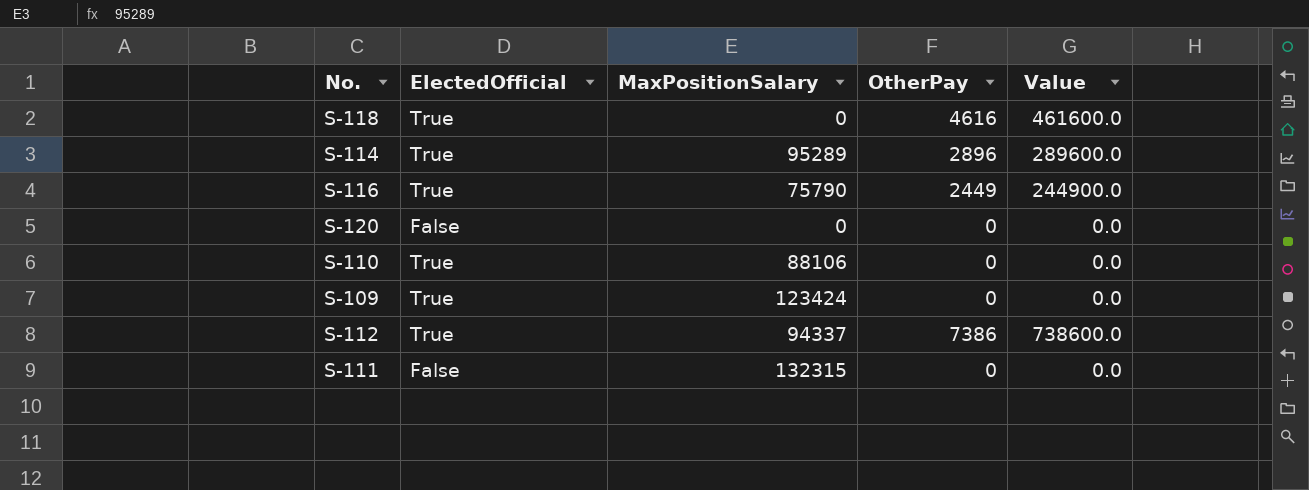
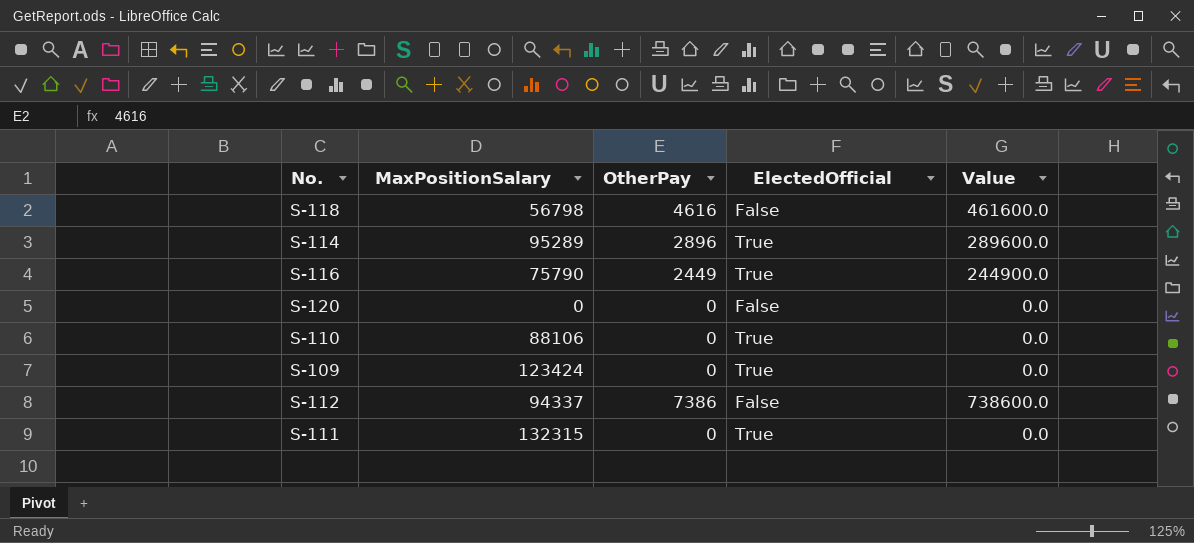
column ElectedOfficial | position: 2 -> 4
S-118 | MaxPositionSalary: 0 -> 56798
S-118 | ElectedOfficial: True -> False
S-112 | ElectedOfficial: True -> False
S-111 | ElectedOfficial: False -> True

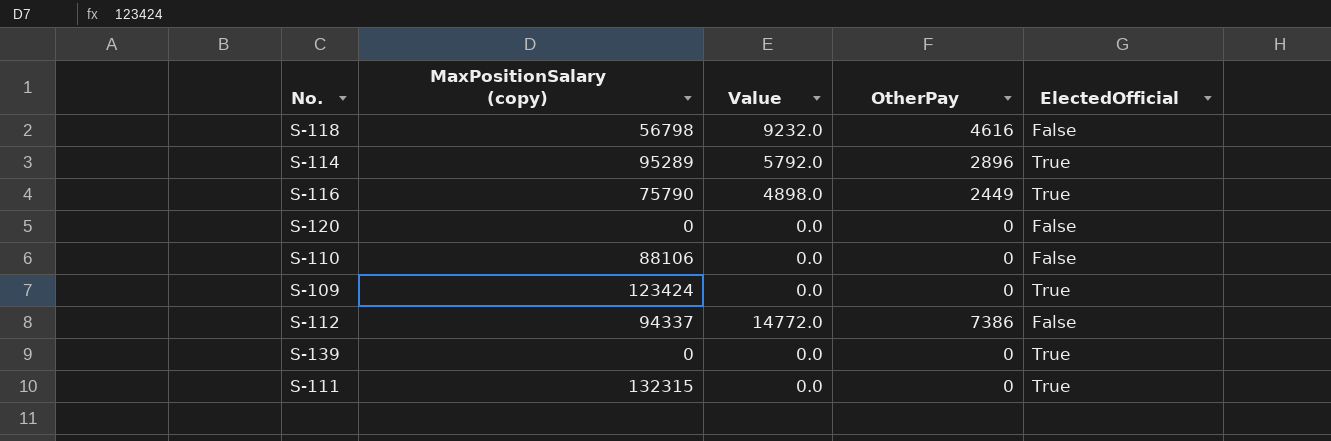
column name: MaxPositionSalary -> MaxPositionSalary (copy)
column Value | formula: [OtherPay] * 100 -> [OtherPay] * 2
column Value | position: 5 -> 3
S-110 | ElectedOfficial: True -> False
row S-139: none -> 0 | 0.0 | 0 | True

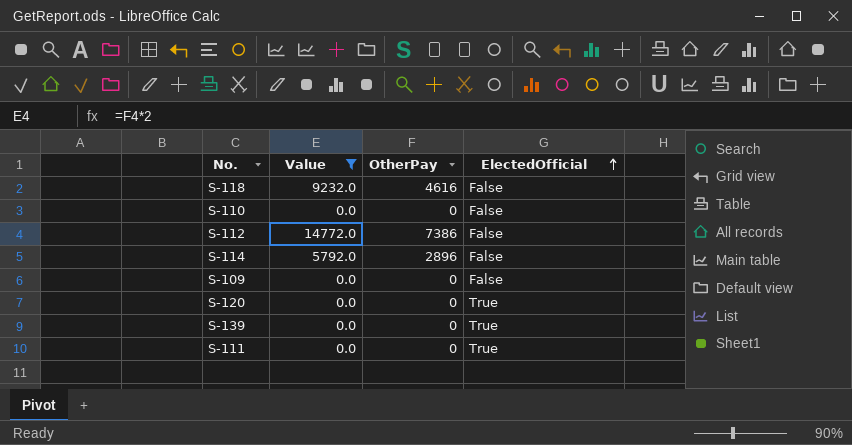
filter: none -> Value != 4898.0
row order: none -> ElectedOfficial ascending
column MaxPositionSalary (copy) | position: 2 -> none
S-114 | ElectedOfficial: True -> False
S-109 | ElectedOfficial: True -> False
S-120 | ElectedOfficial: False -> True

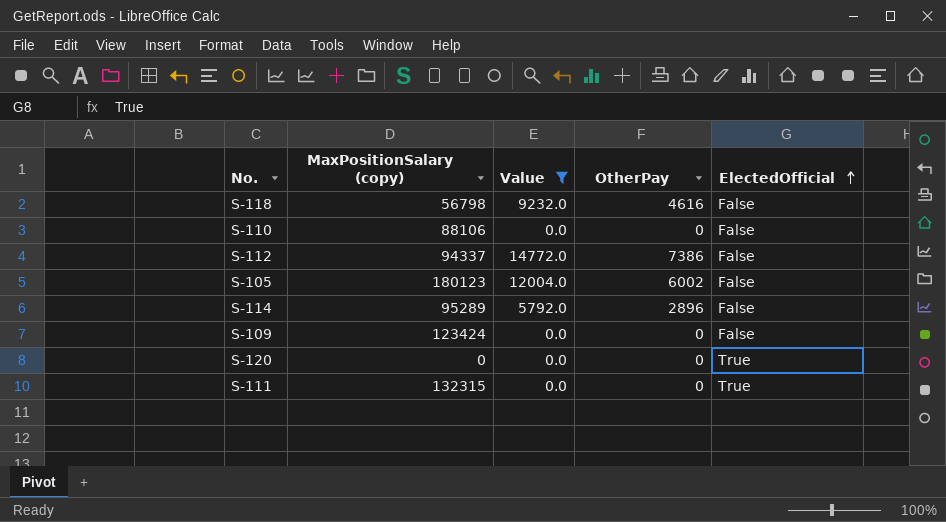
column MaxPositionSalary (copy) | position: none -> 2
row S-139: 0.0 | 0 | True -> none
row S-105: none -> 180123 | 12004.0 | 6002 | False

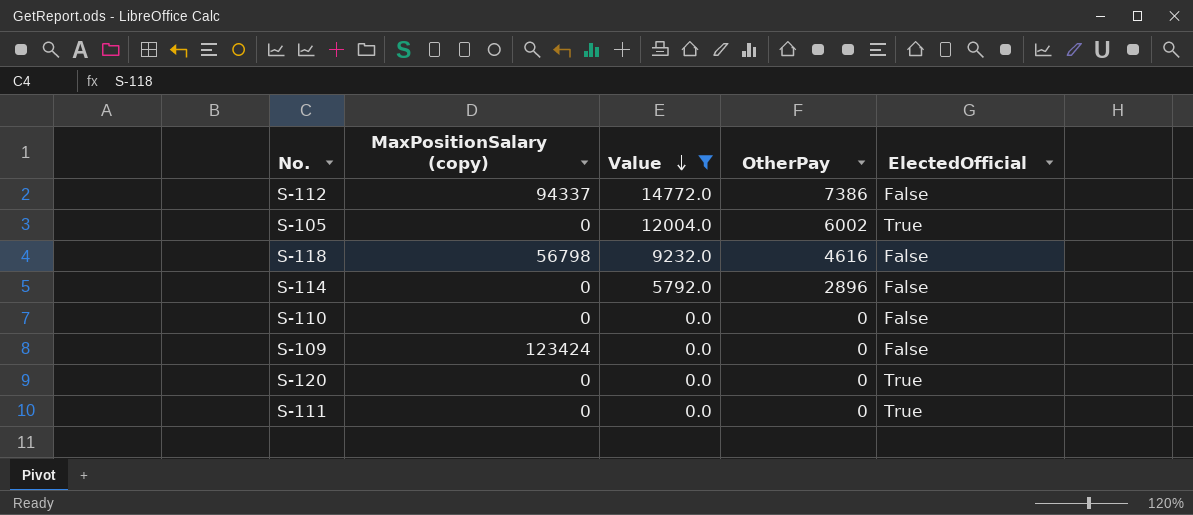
row order: ElectedOfficial ascending -> Value descending
S-105 | MaxPositionSalary (copy): 180123 -> 0
S-105 | ElectedOfficial: False -> True
S-114 | MaxPositionSalary (copy): 95289 -> 0
S-110 | MaxPositionSalary (copy): 88106 -> 0
S-111 | MaxPositionSalary (copy): 132315 -> 0

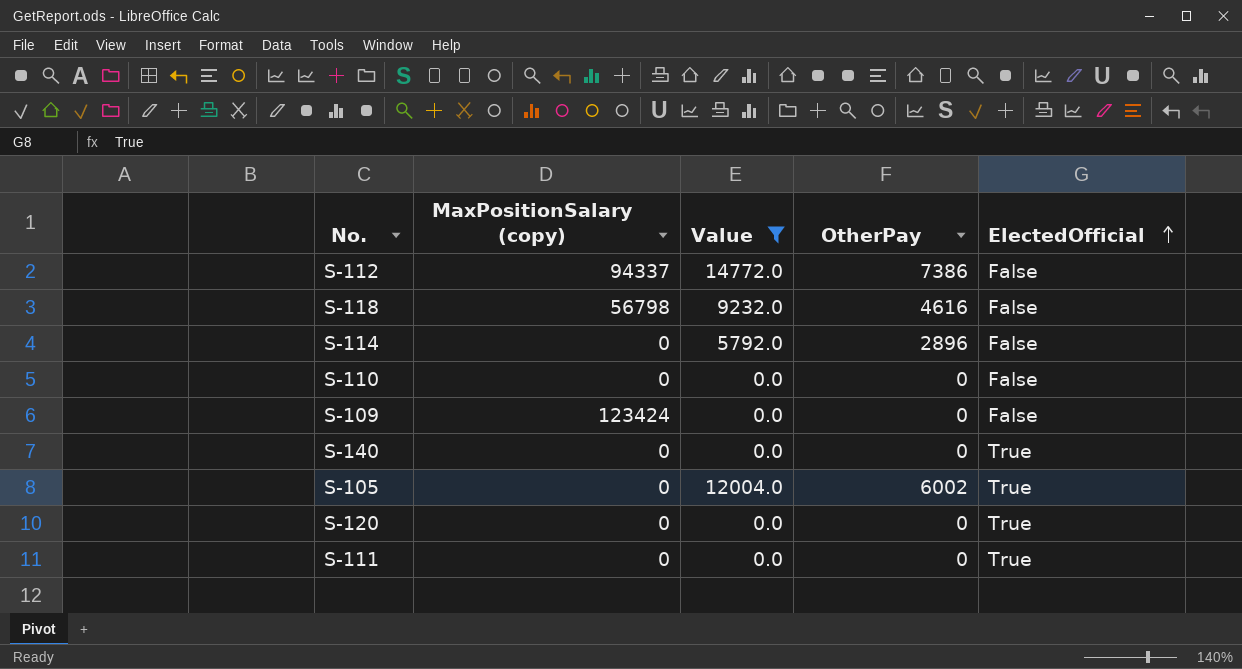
row order: Value descending -> ElectedOfficial ascending
row S-140: none -> 0 | 0.0 | 0 | True

